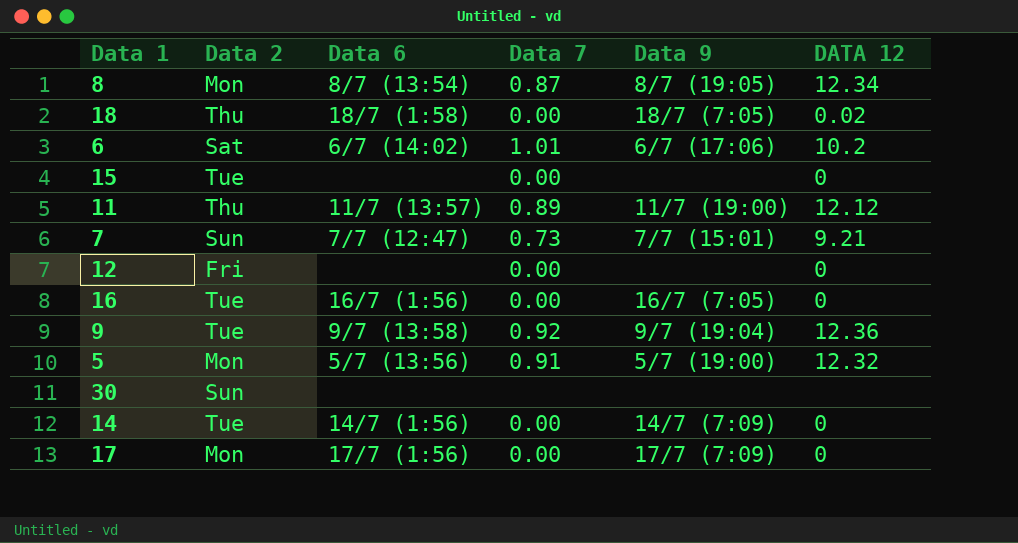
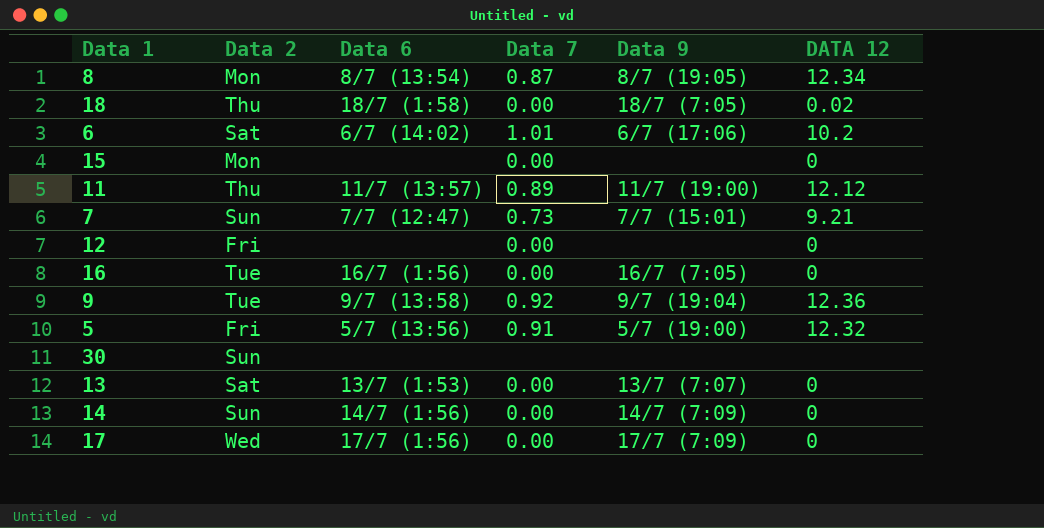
15 | Data 2: Tue -> Mon
5 | Data 2: Mon -> Fri
row 13: none -> Sat | 13/7 (1:53) | 0.00 | 13/7 (7:07) | 0
14 | Data 2: Tue -> Sun
17 | Data 2: Mon -> Wed

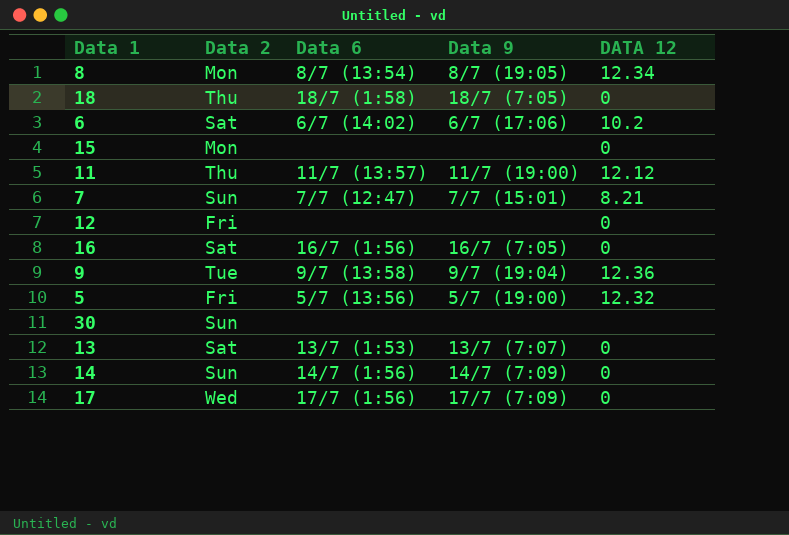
column Data 7 | position: 4 -> none
18 | DATA 12: 0.02 -> 0
7 | DATA 12: 9.21 -> 8.21
16 | Data 2: Tue -> Sat

